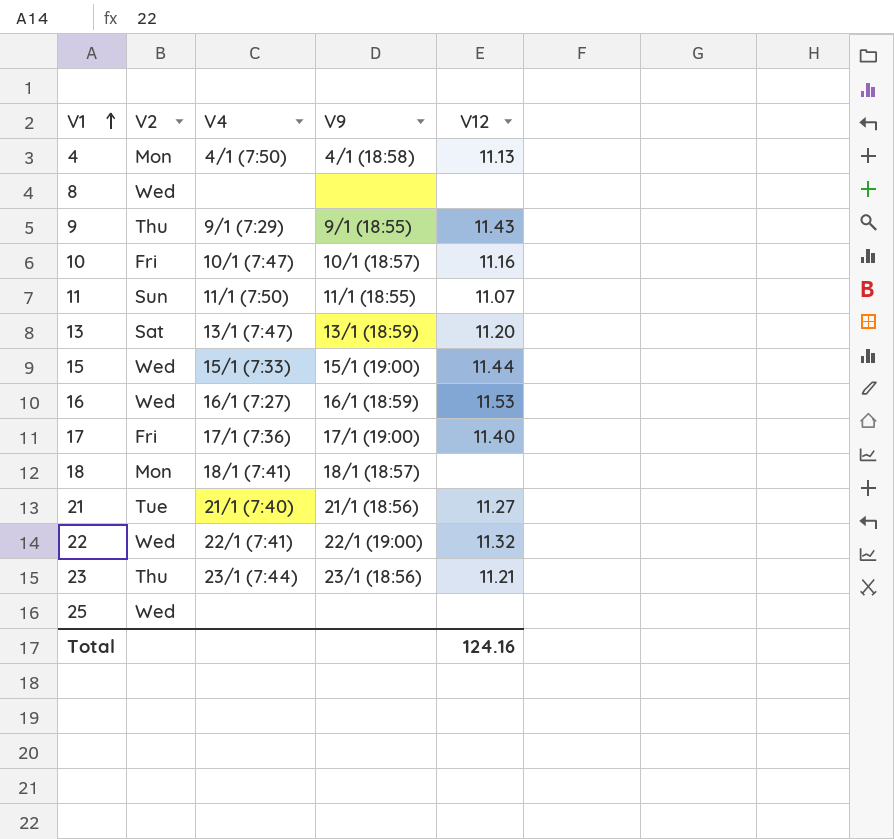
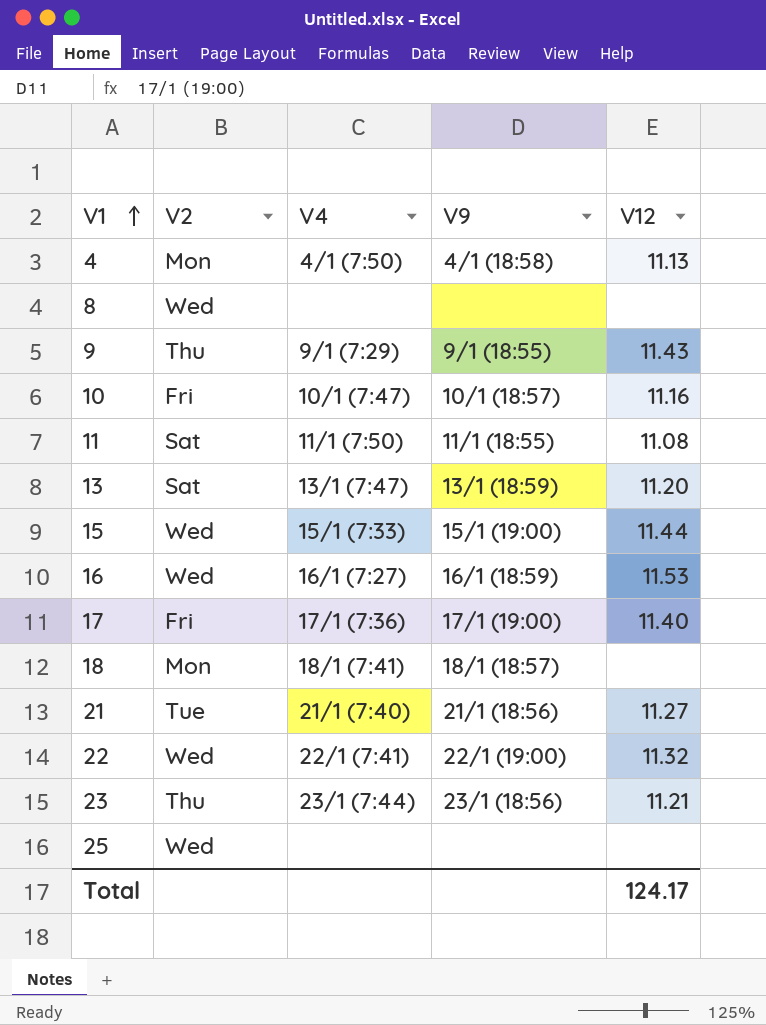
11 | V2: Sun -> Sat
11 | V12: 11.07 -> 11.08
Total | V12: 124.16 -> 124.17

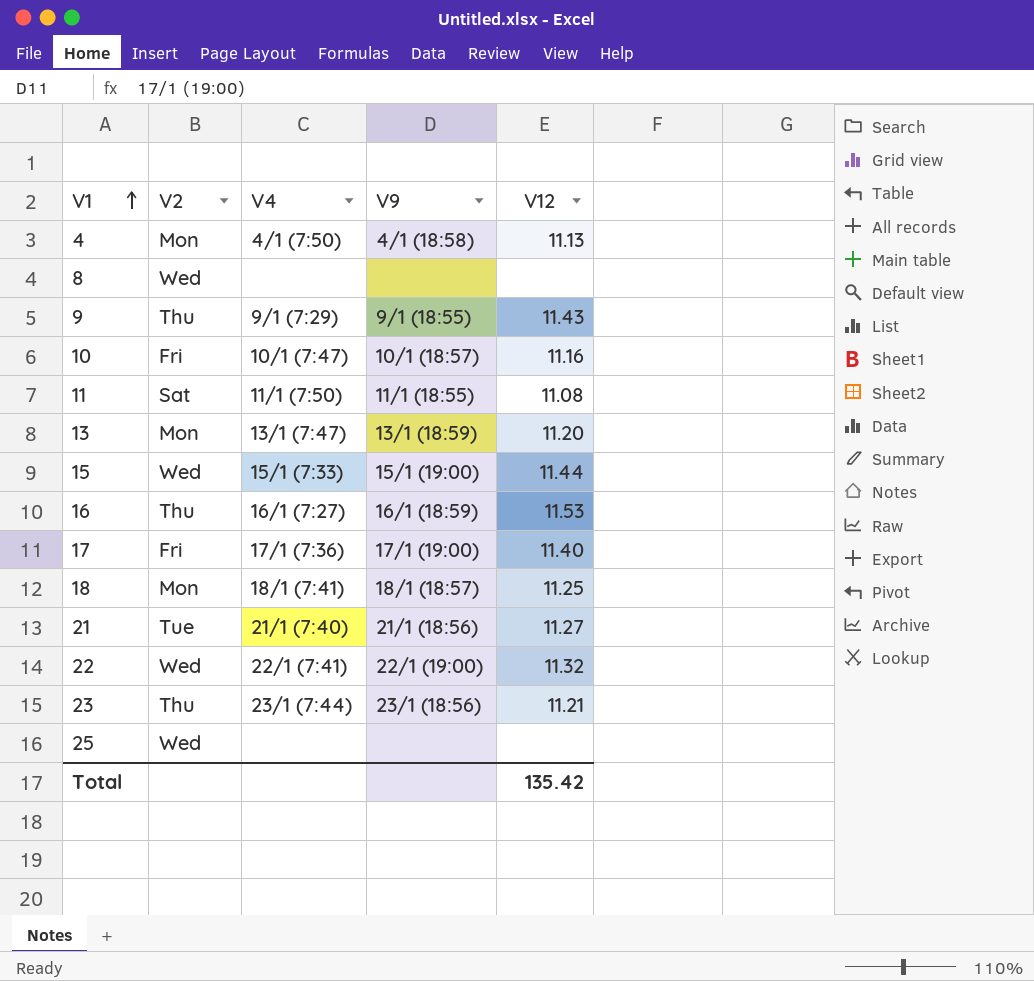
13 | V2: Sat -> Mon
16 | V2: Wed -> Thu
18 | V12: none -> 11.25
Total | V12: 124.17 -> 135.42

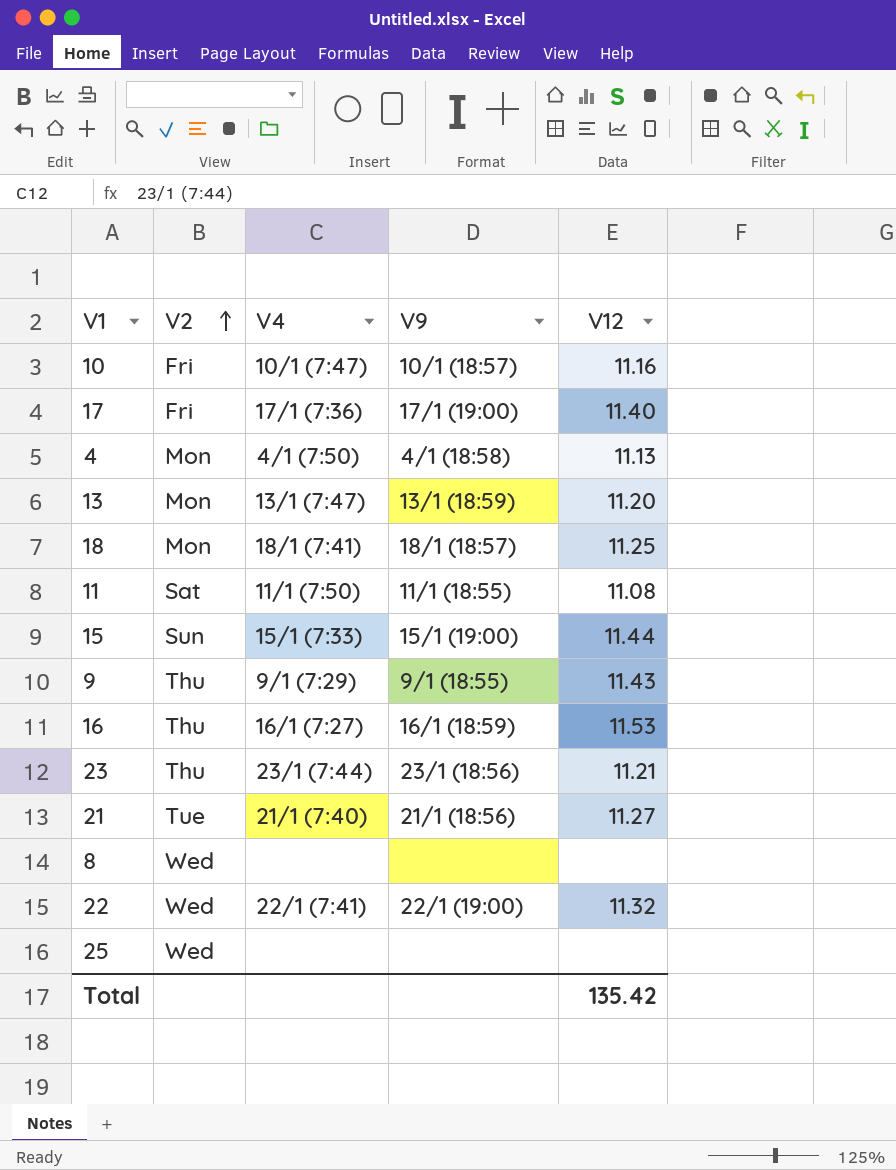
row order: V1 ascending -> V2 ascending
15 | V2: Wed -> Sun

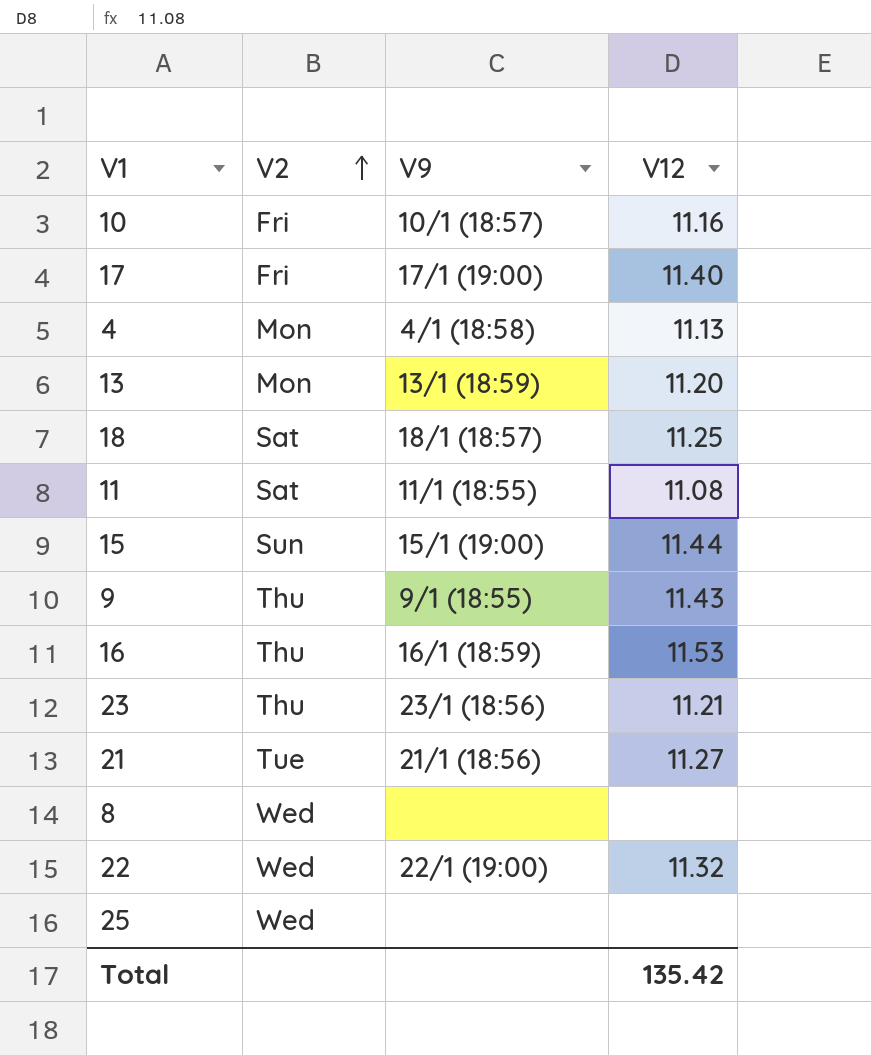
column V4 | position: 3 -> none
18 | V2: Mon -> Sat

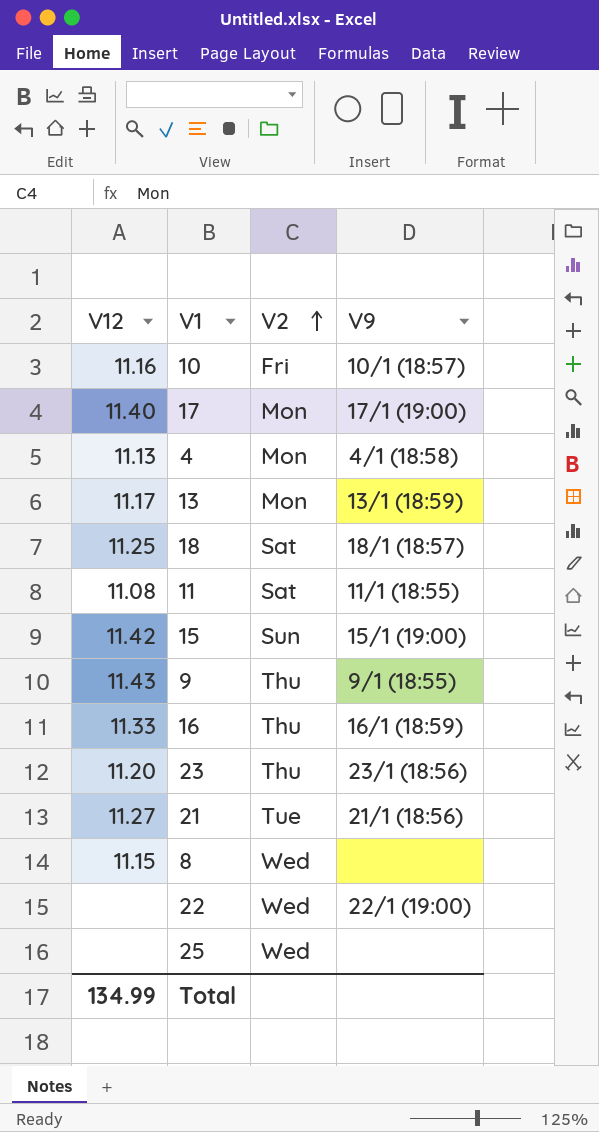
column V12 | position: 4 -> 1
17 | V2: Fri -> Mon
13 | V12: 11.20 -> 11.17
15 | V12: 11.44 -> 11.42
16 | V12: 11.53 -> 11.33
23 | V12: 11.21 -> 11.20
8 | V12: none -> 11.15
22 | V12: 11.32 -> none
Total | V12: 135.42 -> 134.99

